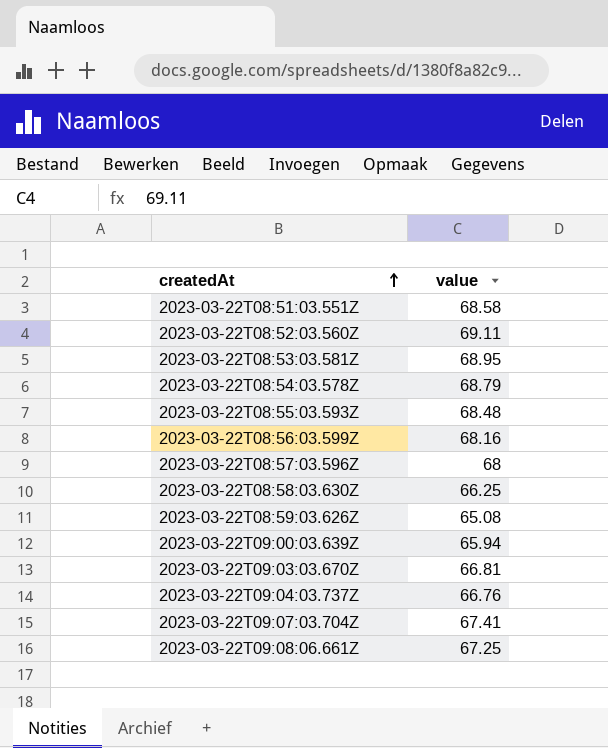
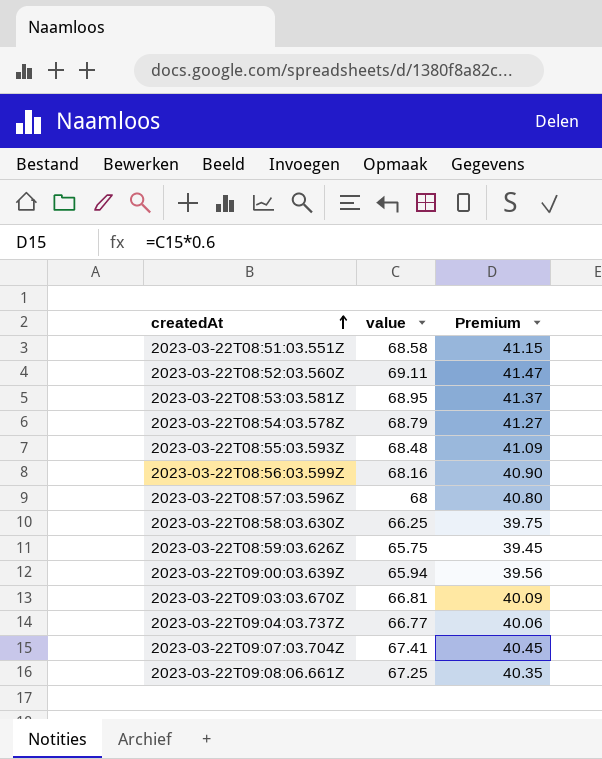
column Premium | formula: none -> [value] * 0.6
2023-03-22T08:59:03.626Z | value: 65.08 -> 65.75
2023-03-22T09:04:03.737Z | value: 66.76 -> 66.77

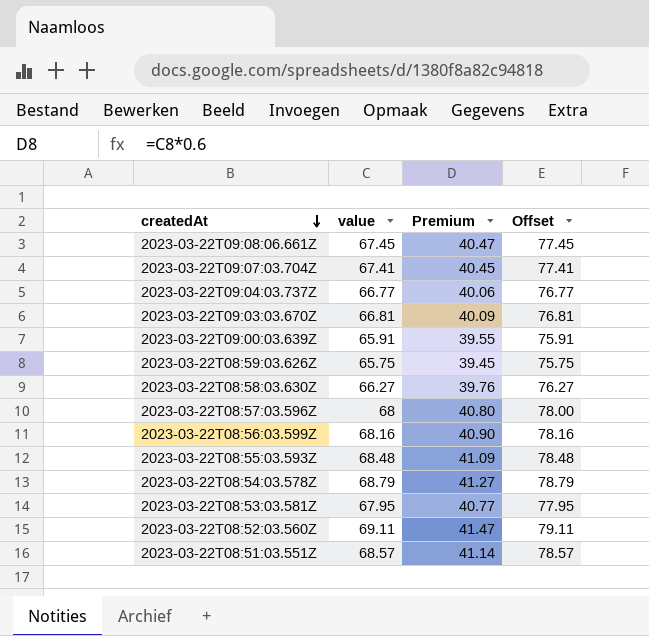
row order: createdAt ascending -> createdAt descending
column Offset | formula: none -> [value] + 10
2023-03-22T09:08:06.661Z | value: 67.25 -> 67.45
2023-03-22T09:08:06.661Z | Premium: 40.35 -> 40.47
2023-03-22T09:00:03.639Z | value: 65.94 -> 65.91
2023-03-22T09:00:03.639Z | Premium: 39.56 -> 39.55
2023-03-22T08:58:03.630Z | value: 66.25 -> 66.27
2023-03-22T08:58:03.630Z | Premium: 39.75 -> 39.76
2023-03-22T08:53:03.581Z | value: 68.95 -> 67.95
2023-03-22T08:53:03.581Z | Premium: 41.37 -> 40.77
2023-03-22T08:51:03.551Z | value: 68.58 -> 68.57
2023-03-22T08:51:03.551Z | Premium: 41.15 -> 41.14

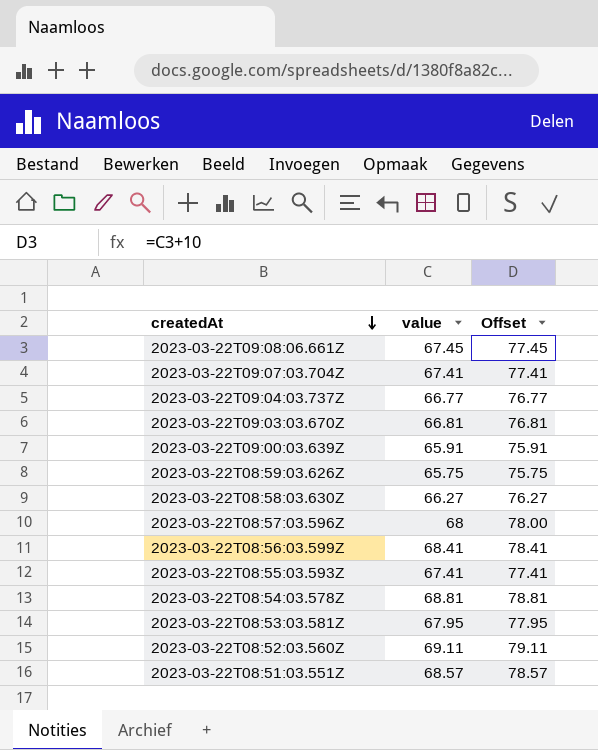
column Premium | formula: [value] * 0.6 -> none
2023-03-22T08:56:03.599Z | value: 68.16 -> 68.41
2023-03-22T08:56:03.599Z | Offset: 78.16 -> 78.41
2023-03-22T08:55:03.593Z | value: 68.48 -> 67.41
2023-03-22T08:55:03.593Z | Offset: 78.48 -> 77.41
2023-03-22T08:54:03.578Z | value: 68.79 -> 68.81
2023-03-22T08:54:03.578Z | Offset: 78.79 -> 78.81

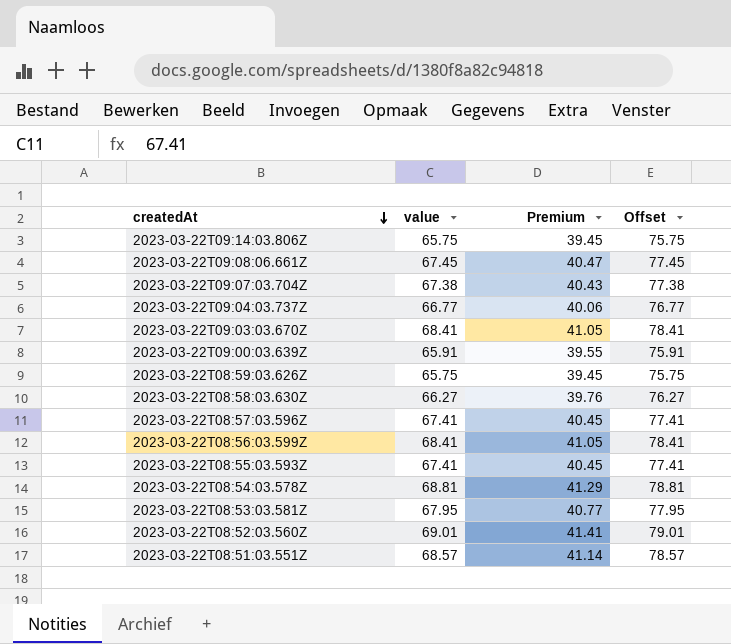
column Premium | formula: none -> [value] * 0.6
row 2023-03-22T09:14:03.806Z: none -> 65.75 | 39.45 | 75.75
2023-03-22T09:07:03.704Z | value: 67.41 -> 67.38
2023-03-22T09:07:03.704Z | Offset: 77.41 -> 77.38
2023-03-22T09:03:03.670Z | value: 66.81 -> 68.41
2023-03-22T09:03:03.670Z | Offset: 76.81 -> 78.41
2023-03-22T08:57:03.596Z | value: 68 -> 67.41
2023-03-22T08:57:03.596Z | Offset: 78.00 -> 77.41
2023-03-22T08:52:03.560Z | value: 69.11 -> 69.01
2023-03-22T08:52:03.560Z | Offset: 79.11 -> 79.01

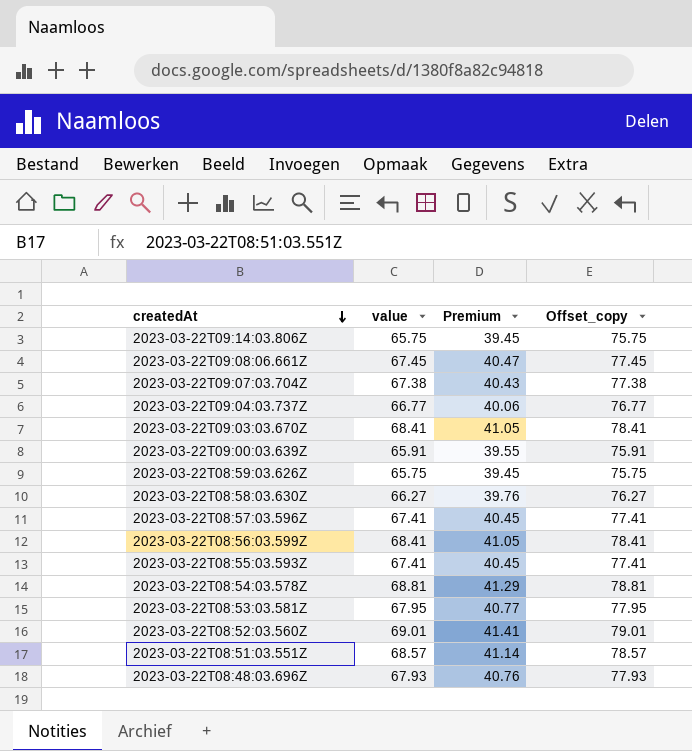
column name: Offset -> Offset_copy
row 2023-03-22T08:48:03.696Z: none -> 67.93 | 40.76 | 77.93

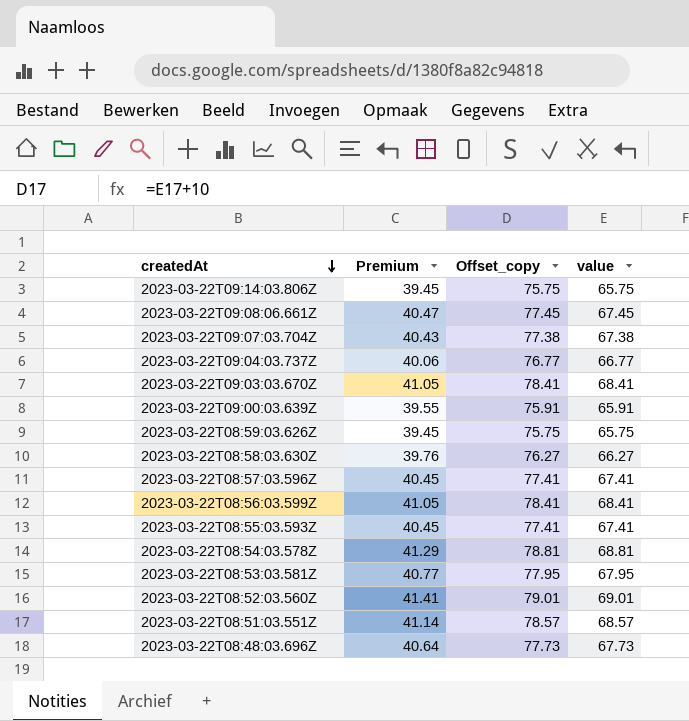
column value | position: 2 -> 4
2023-03-22T08:48:03.696Z | Premium: 40.76 -> 40.64
2023-03-22T08:48:03.696Z | Offset_copy: 77.93 -> 77.73
2023-03-22T08:48:03.696Z | value: 67.93 -> 67.73

